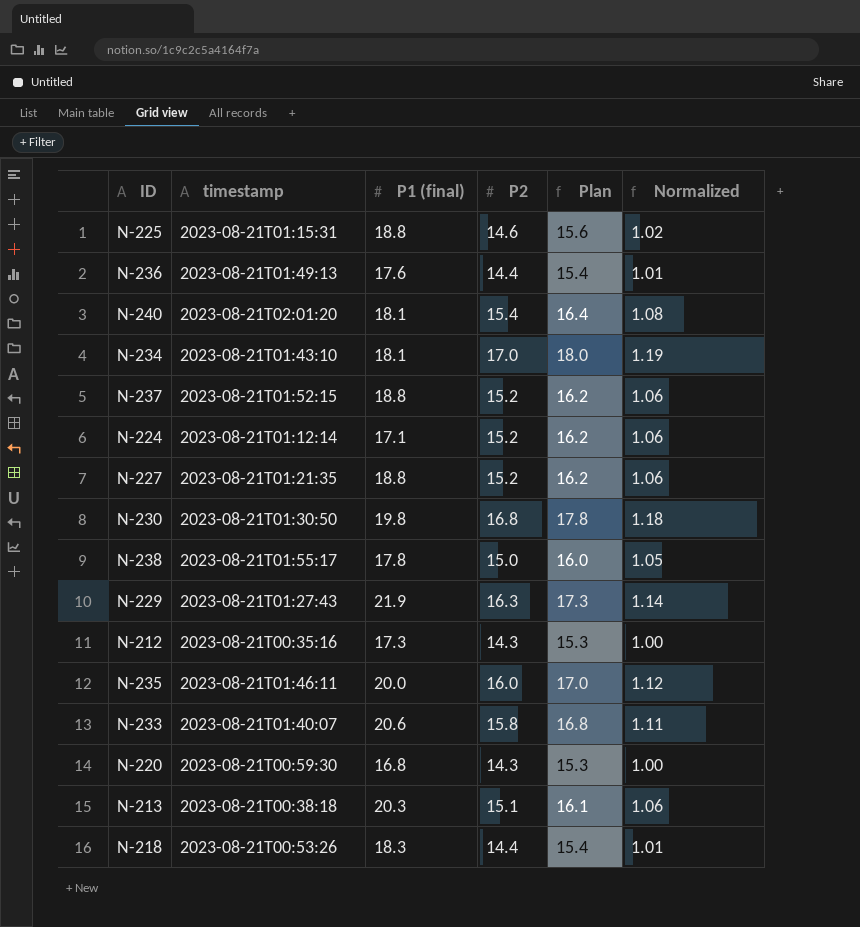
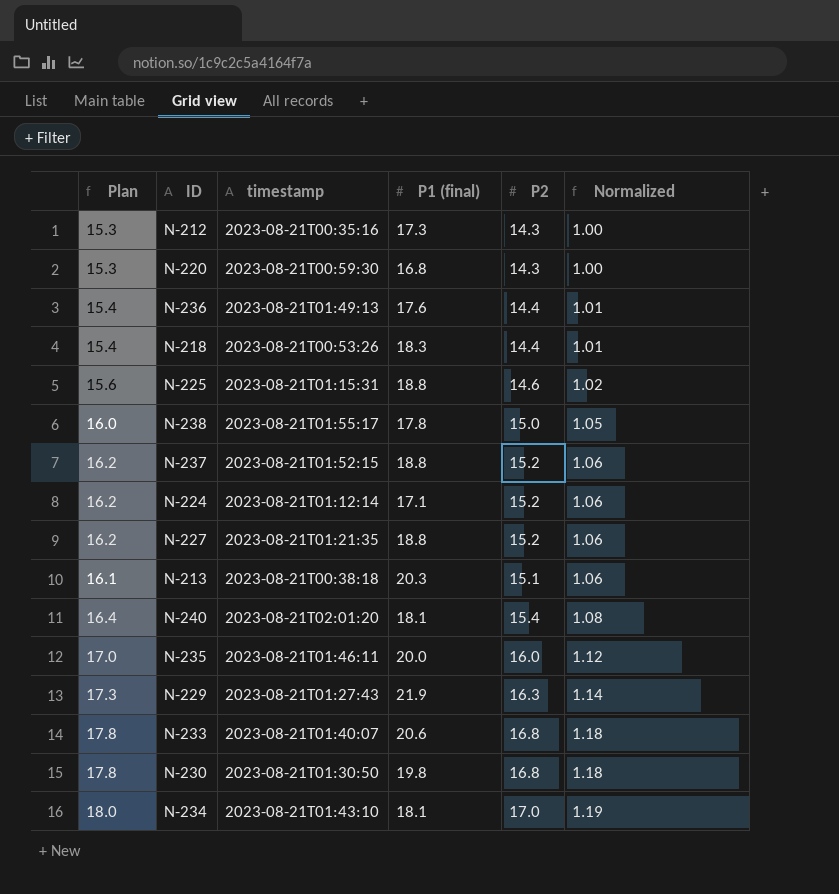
row order: none -> Normalized ascending
column Plan | position: 5 -> 1
N-233 | Plan: 16.8 -> 17.8
N-233 | P2: 15.8 -> 16.8
N-233 | Normalized: 1.11 -> 1.18

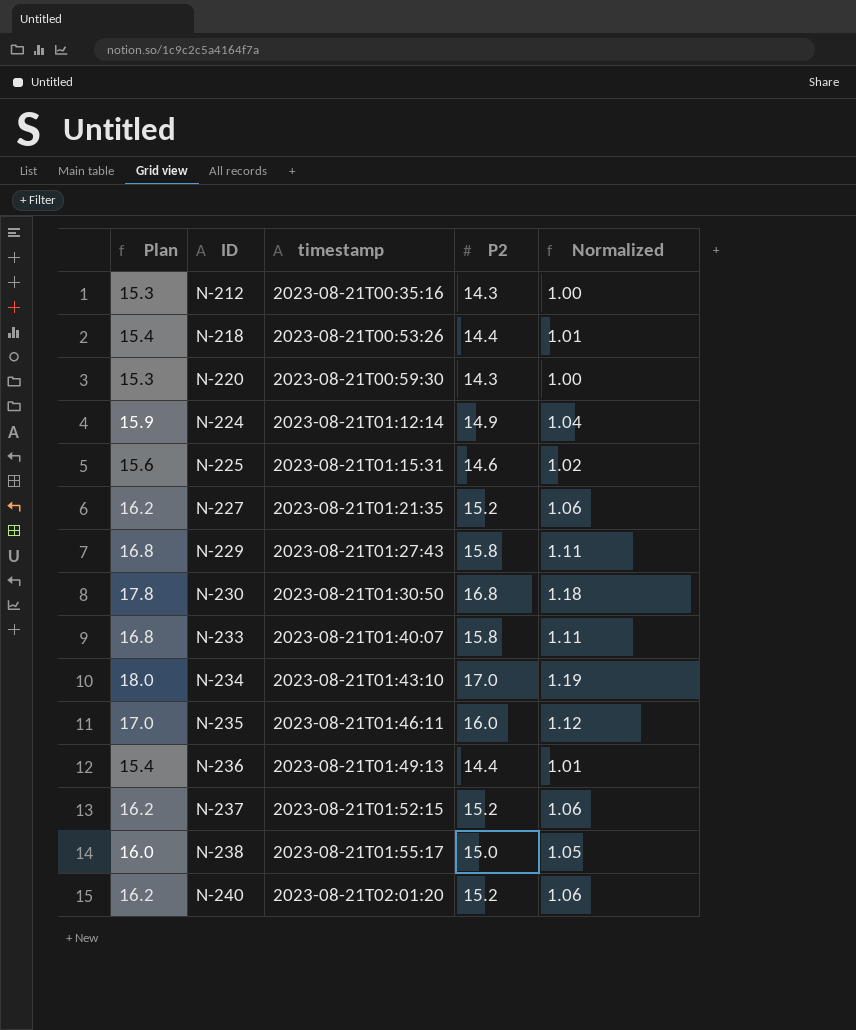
row order: Normalized ascending -> ID ascending
column P1 (final) | position: 4 -> none
row N-213: 16.1 | 2023-08-21T00:38:18 | 20.3 | 15.1 | 1.06 -> none
N-224 | Plan: 16.2 -> 15.9
N-224 | P2: 15.2 -> 14.9
N-224 | Normalized: 1.06 -> 1.04
N-229 | Plan: 17.3 -> 16.8
N-229 | P2: 16.3 -> 15.8
N-229 | Normalized: 1.14 -> 1.11
N-233 | Plan: 17.8 -> 16.8
N-233 | P2: 16.8 -> 15.8
N-233 | Normalized: 1.18 -> 1.11
N-240 | Plan: 16.4 -> 16.2
N-240 | P2: 15.4 -> 15.2
N-240 | Normalized: 1.08 -> 1.06

